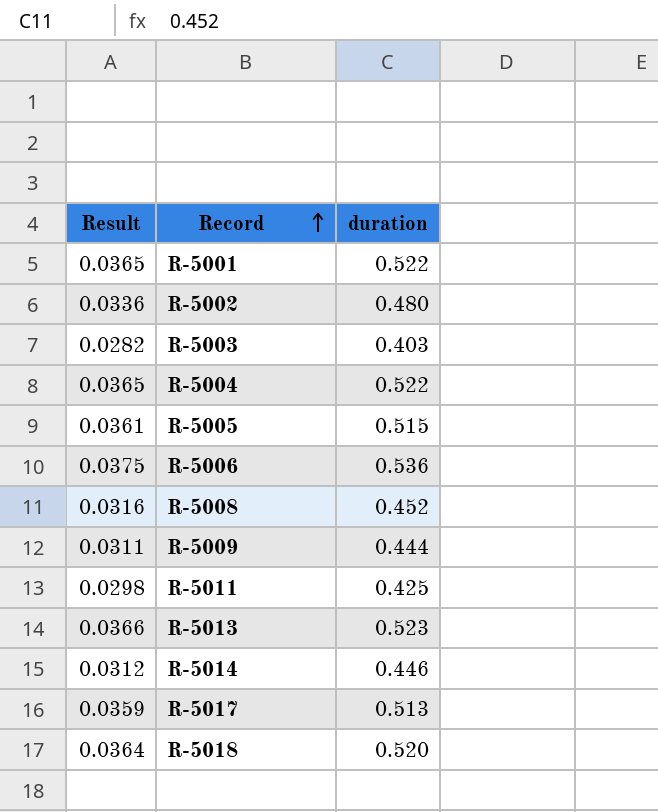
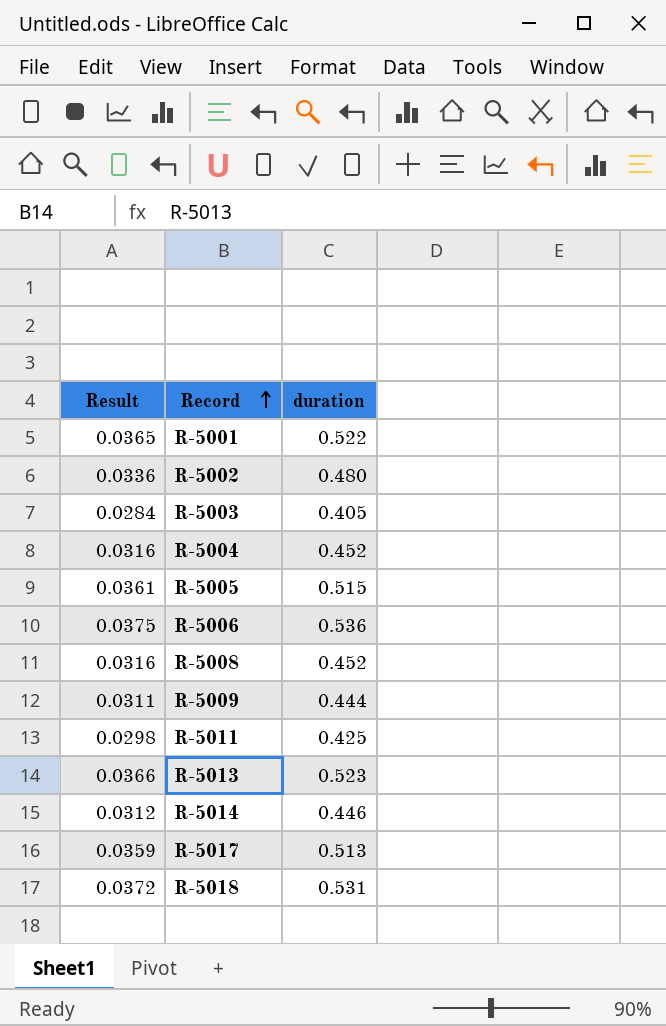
R-5003 | Result: 0.0282 -> 0.0284
R-5003 | duration: 0.403 -> 0.405
R-5004 | Result: 0.0365 -> 0.0316
R-5004 | duration: 0.522 -> 0.452
R-5018 | Result: 0.0364 -> 0.0372
R-5018 | duration: 0.520 -> 0.531

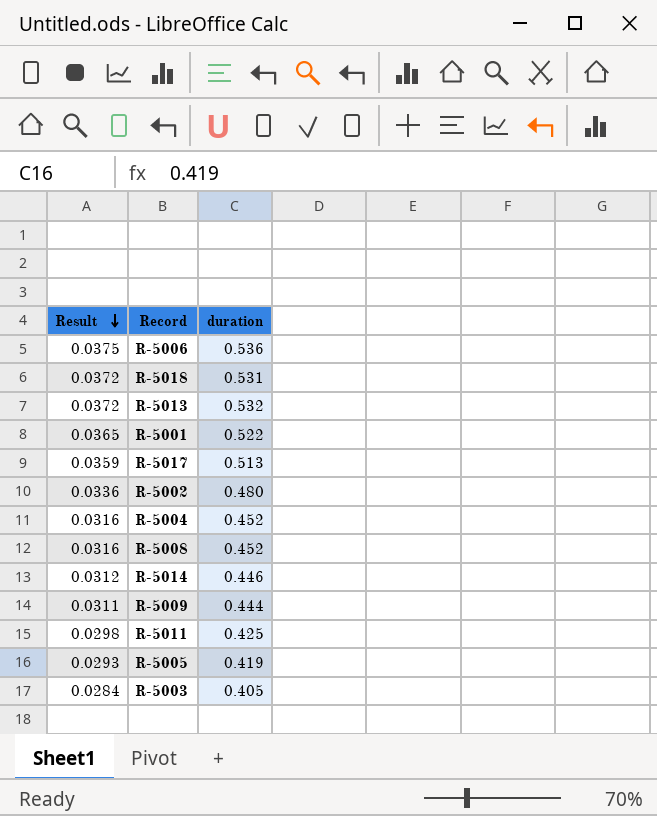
row order: Record ascending -> Result descending
R-5013 | Result: 0.0366 -> 0.0372
R-5013 | duration: 0.523 -> 0.532
R-5005 | Result: 0.0361 -> 0.0293
R-5005 | duration: 0.515 -> 0.419

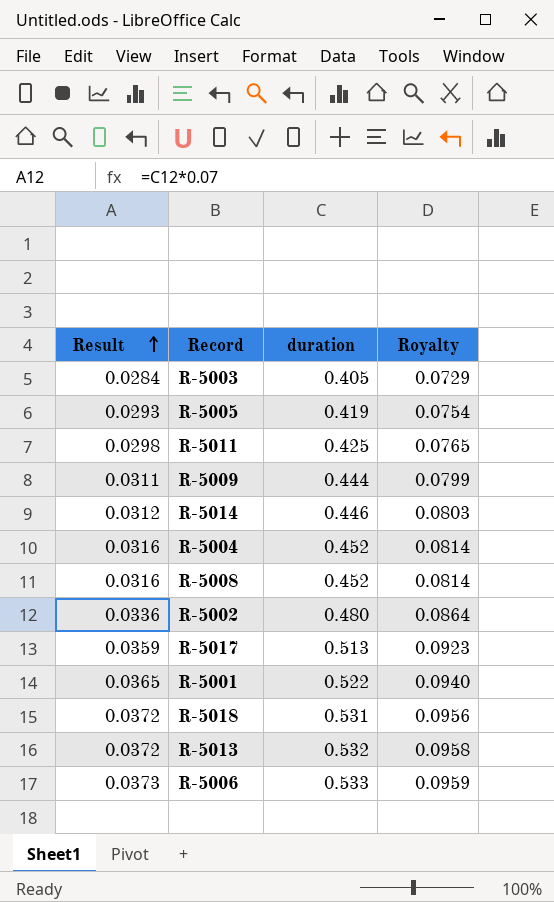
row order: Result descending -> Result ascending
column Royalty | formula: none -> [duration] * 0.18
R-5006 | Result: 0.0375 -> 0.0373
R-5006 | duration: 0.536 -> 0.533

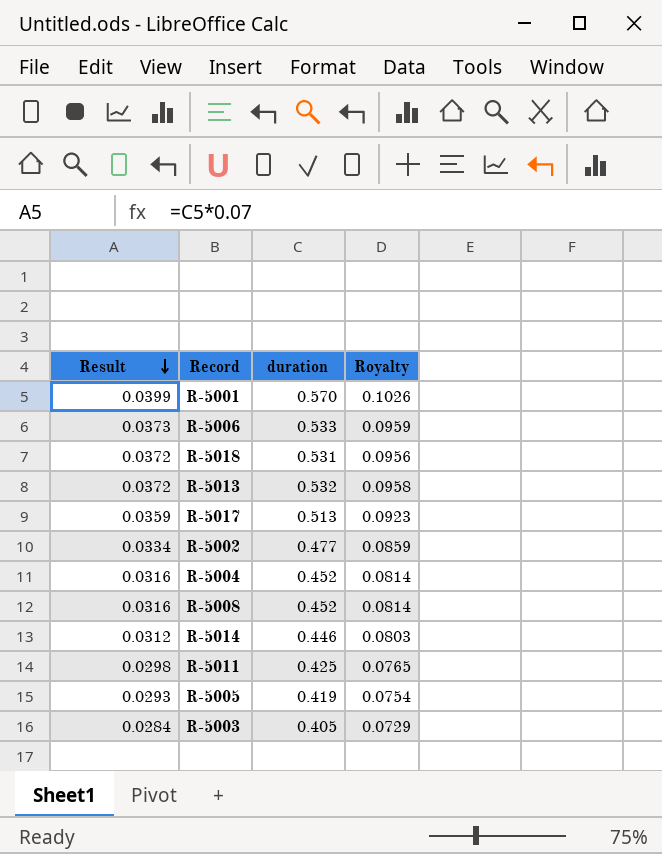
row order: Result ascending -> Result descending
row R-5009: 0.0311 | 0.444 | 0.0799 -> none
R-5001 | Result: 0.0365 -> 0.0399
R-5001 | duration: 0.522 -> 0.570
R-5001 | Royalty: 0.0940 -> 0.1026
R-5002 | Result: 0.0336 -> 0.0334
R-5002 | duration: 0.480 -> 0.477
R-5002 | Royalty: 0.0864 -> 0.0859

